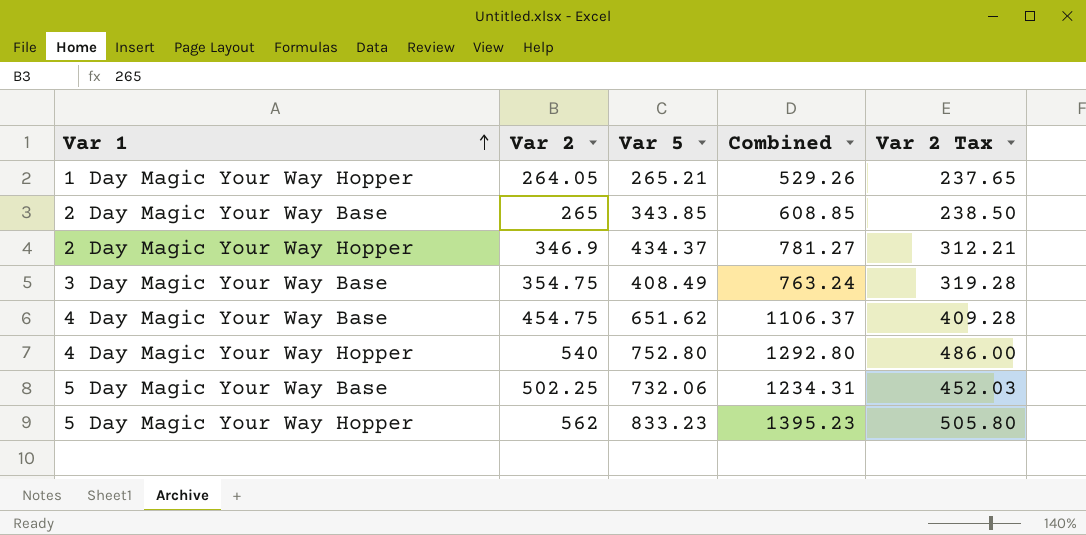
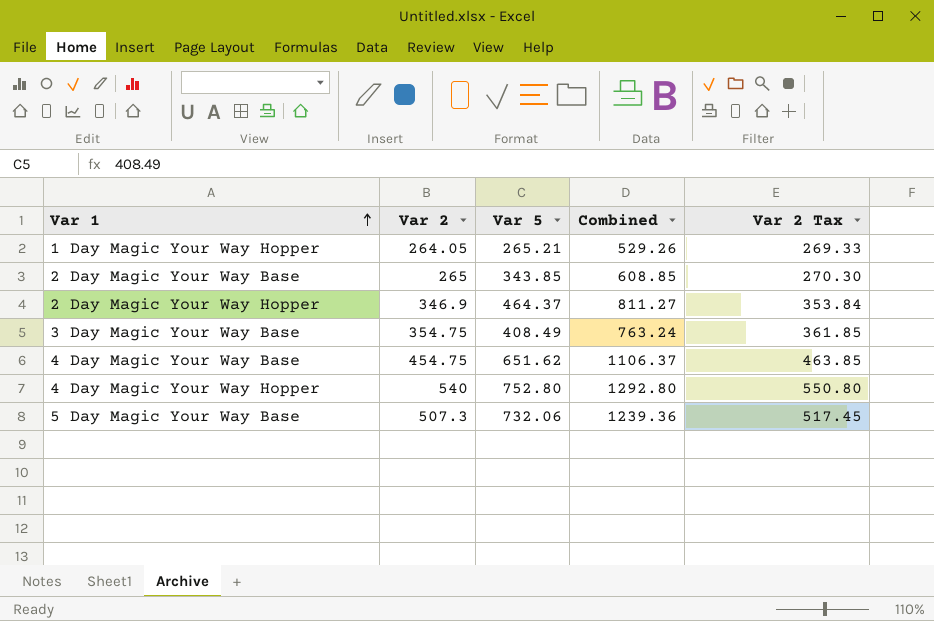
column Var 2 Tax | formula: [Var 2] * 0.9 -> [Var 2] * 1.02
row 5 Day Magic Your Way Hopper: 562 | 833.23 | 1395.23 | 505.80 -> none
2 Day Magic Your Way Hopper | Var 5: 434.37 -> 464.37
2 Day Magic Your Way Hopper | Combined: 781.27 -> 811.27
5 Day Magic Your Way Base | Var 2: 502.25 -> 507.3
5 Day Magic Your Way Base | Combined: 1234.31 -> 1239.36

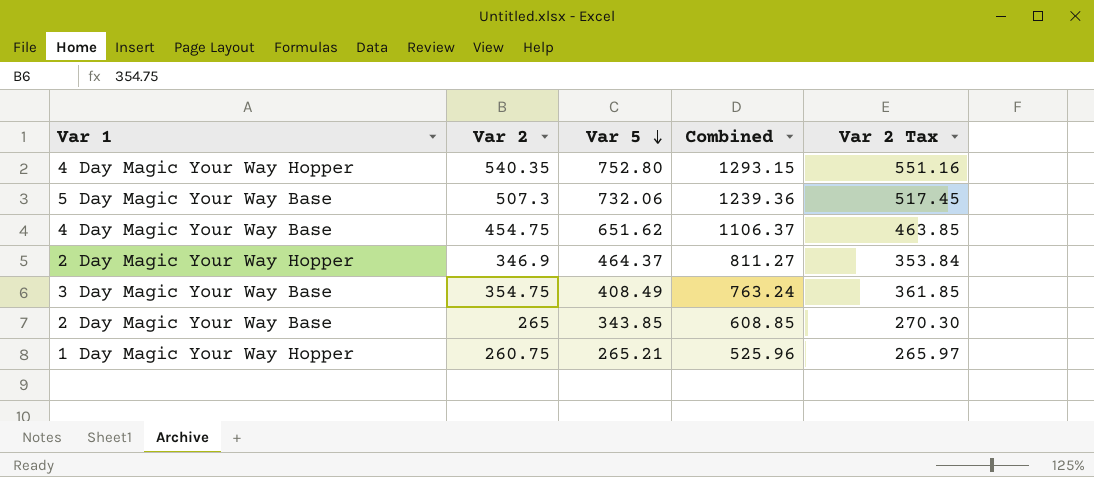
row order: Var 1 ascending -> Var 5 descending
4 Day Magic Your Way Hopper | Var 2: 540 -> 540.35
4 Day Magic Your Way Hopper | Combined: 1292.80 -> 1293.15
4 Day Magic Your Way Hopper | Var 2 Tax: 550.80 -> 551.16
1 Day Magic Your Way Hopper | Var 2: 264.05 -> 260.75
1 Day Magic Your Way Hopper | Combined: 529.26 -> 525.96
1 Day Magic Your Way Hopper | Var 2 Tax: 269.33 -> 265.97

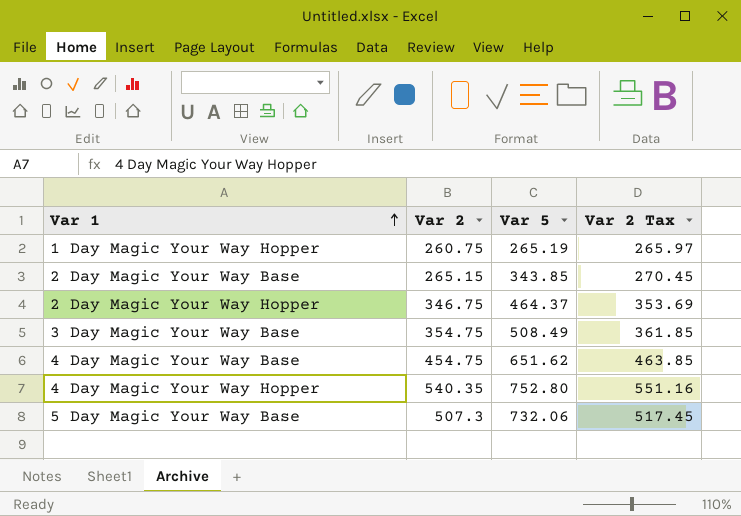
row order: Var 5 descending -> Var 1 ascending
column Combined | formula: [Var 2] + [Var 5] -> none
1 Day Magic Your Way Hopper | Var 5: 265.21 -> 265.19
2 Day Magic Your Way Base | Var 2: 265 -> 265.15
2 Day Magic Your Way Base | Var 2 Tax: 270.30 -> 270.45
2 Day Magic Your Way Hopper | Var 2: 346.9 -> 346.75
2 Day Magic Your Way Hopper | Var 2 Tax: 353.84 -> 353.69
3 Day Magic Your Way Base | Var 5: 408.49 -> 508.49

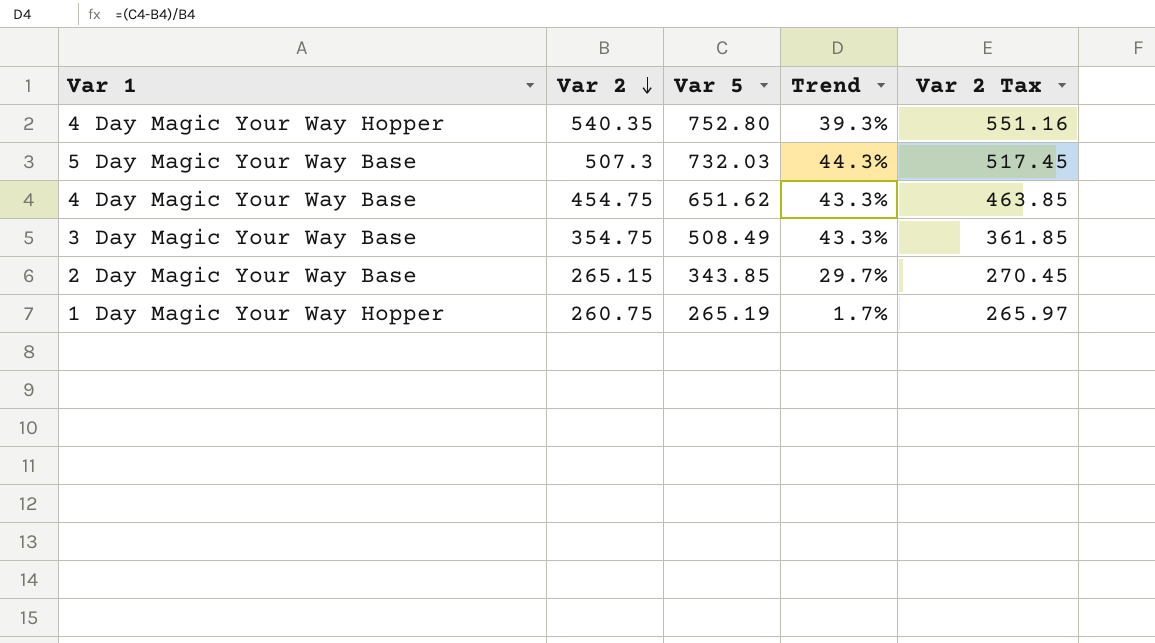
row order: Var 1 ascending -> Var 2 descending
column Trend | formula: none -> ([Var 5] - [Var 2]) / [Var 2]
row 2 Day Magic Your Way Hopper: 346.75 | 464.37 | 353.69 -> none
5 Day Magic Your Way Base | Var 5: 732.06 -> 732.03

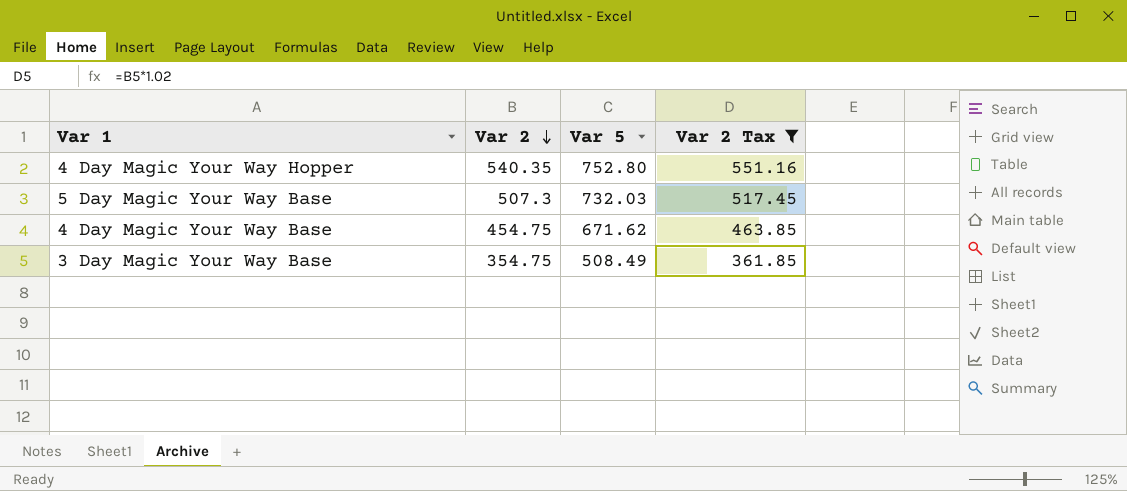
filter: none -> Var 2 Tax >= 361.85
column Trend | formula: ([Var 5] - [Var 2]) / [Var 2] -> none
4 Day Magic Your Way Base | Var 5: 651.62 -> 671.62

